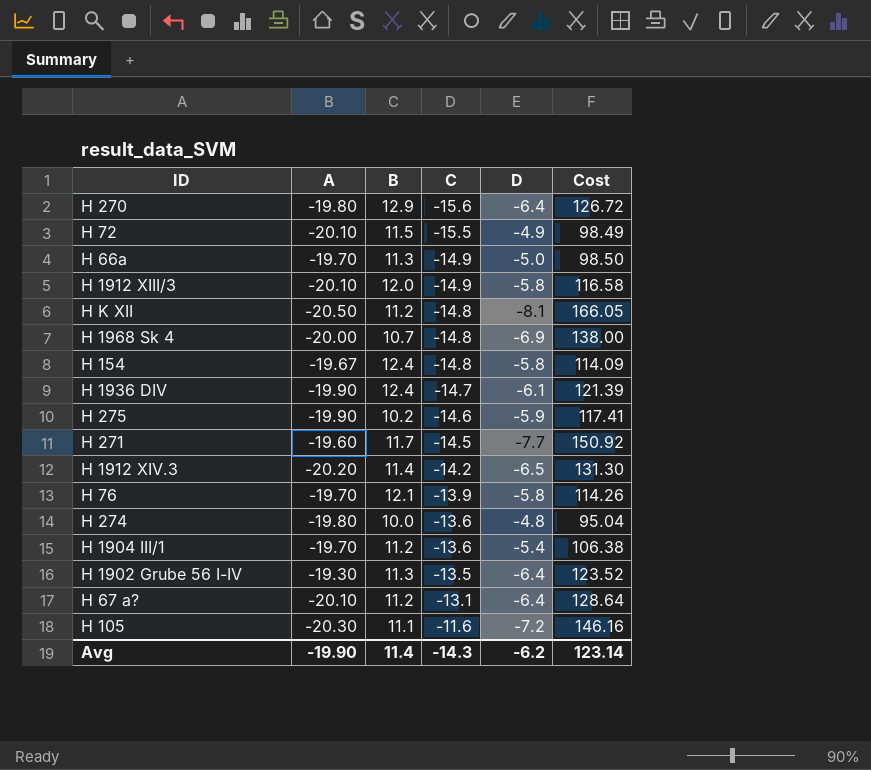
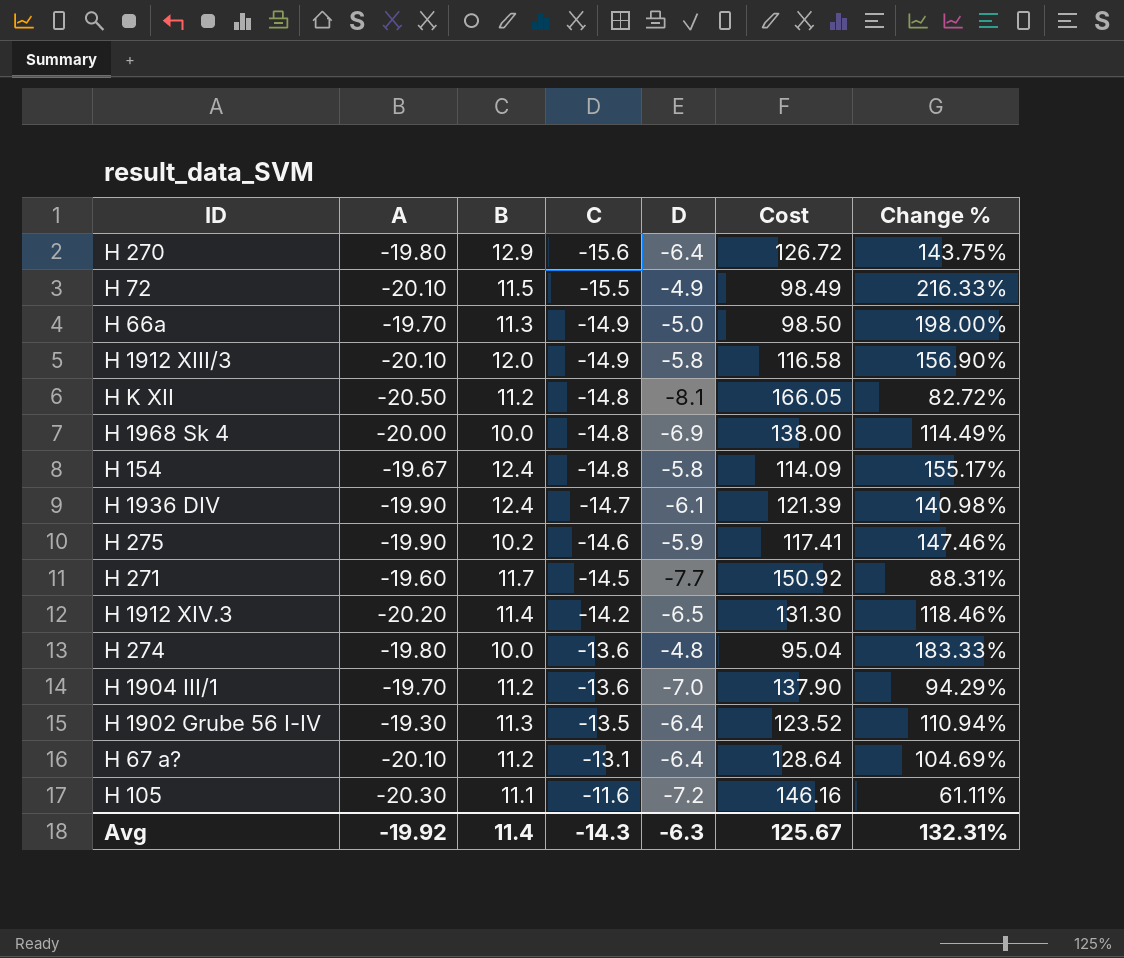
column Change % | formula: none -> ([C] - [D]) / [D]
row H 76: -19.70 | 12.1 | -13.9 | -5.8 | 114.26 -> none
H 1968 Sk 4 | B: 10.7 -> 10.0
H 1904 III/1 | D: -5.4 -> -7.0
H 1904 III/1 | Cost: 106.38 -> 137.90
Avg | A: -19.90 -> -19.92
Avg | D: -6.2 -> -6.3
Avg | Cost: 123.14 -> 125.67

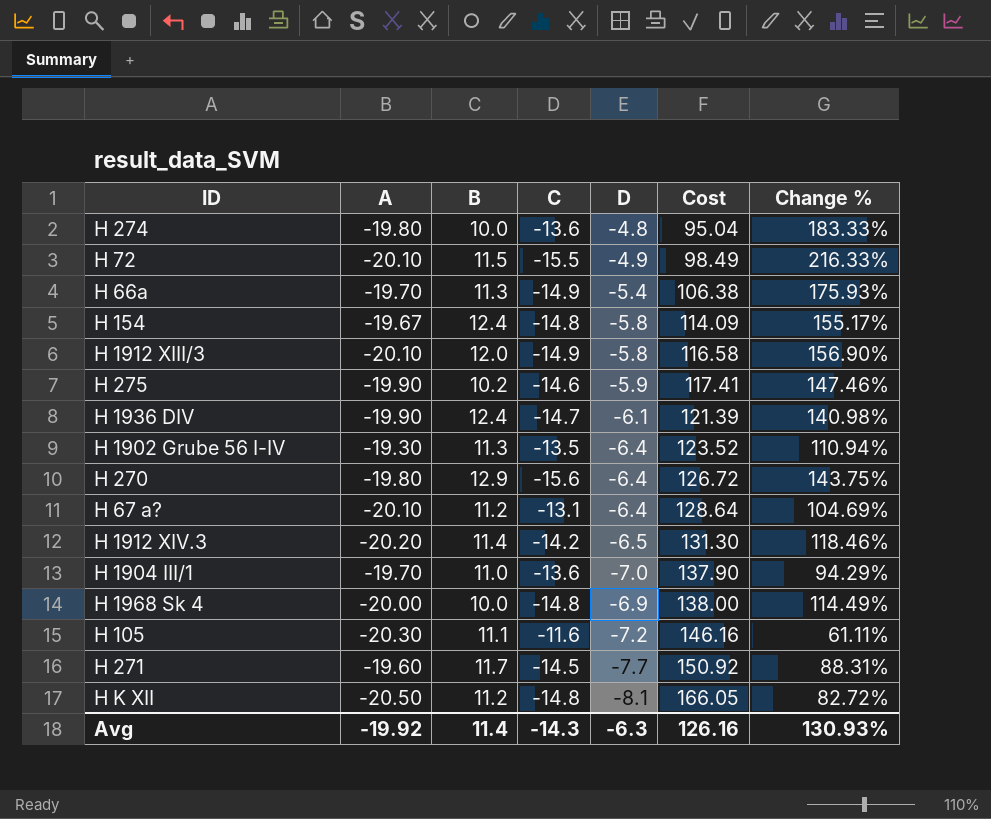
row order: C ascending -> Cost ascending
H 66a | D: -5.0 -> -5.4
H 66a | Cost: 98.50 -> 106.38
H 66a | Change %: 198.00% -> 175.93%
H 1904 III/1 | B: 11.2 -> 11.0
Avg | Cost: 125.67 -> 126.16
Avg | Change %: 132.31% -> 130.93%

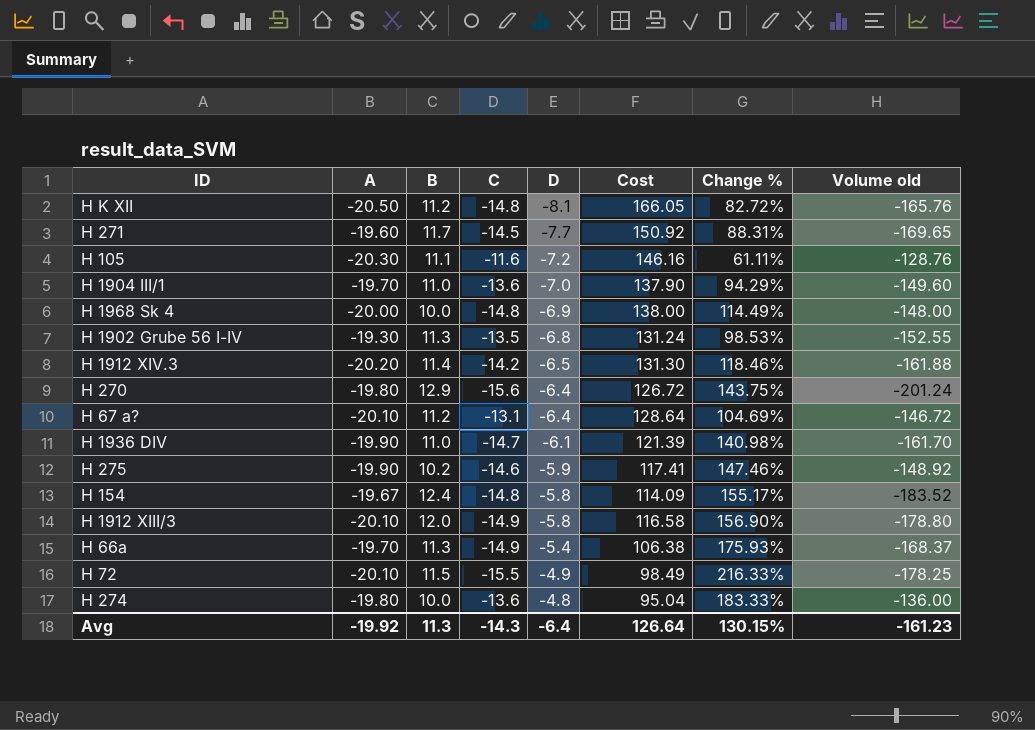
row order: Cost ascending -> D ascending
column Volume old | formula: none -> [B] * [C]
H 1902 Grube 56 I-IV | D: -6.4 -> -6.8
H 1902 Grube 56 I-IV | Cost: 123.52 -> 131.24
H 1902 Grube 56 I-IV | Change %: 110.94% -> 98.53%
H 1936 DIV | B: 12.4 -> 11.0
Avg | B: 11.4 -> 11.3
Avg | D: -6.3 -> -6.4
Avg | Cost: 126.16 -> 126.64
Avg | Change %: 130.93% -> 130.15%

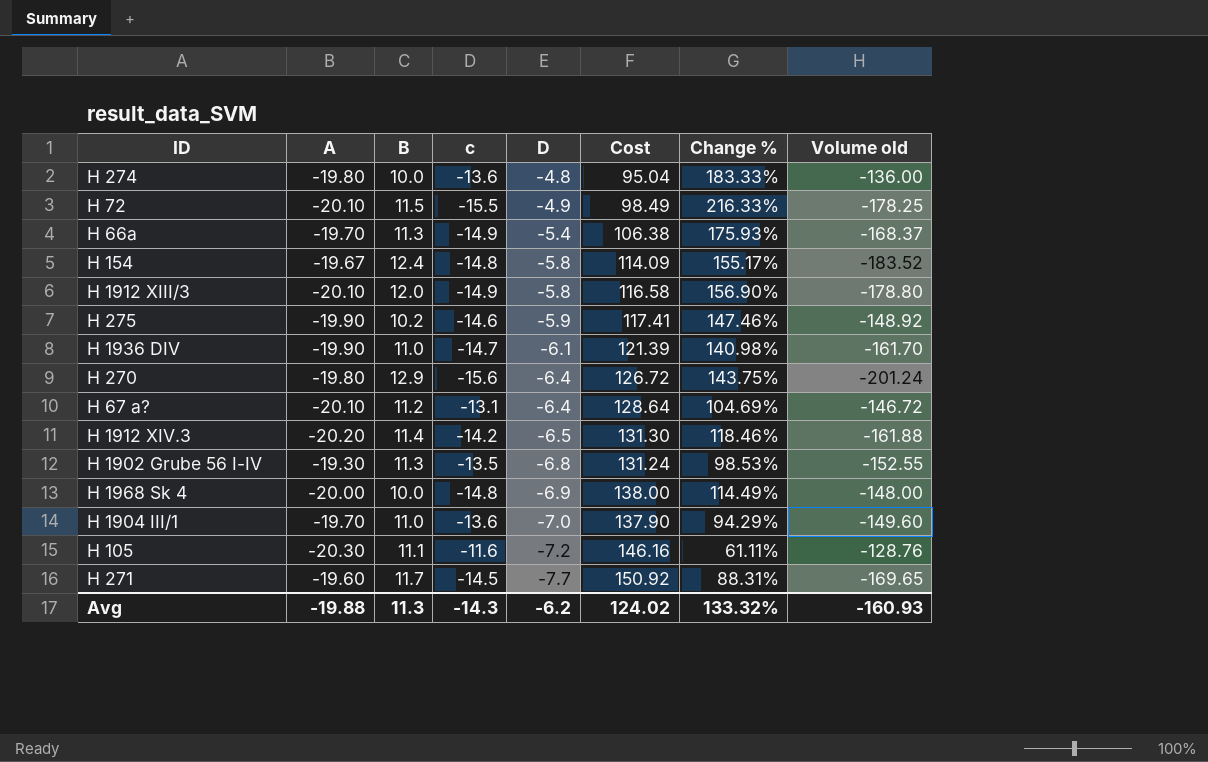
row order: D ascending -> D descending
column name: C -> c
row H K XII: -20.50 | 11.2 | -14.8 | -8.1 | 166.05 | 82.72% | -165.76 -> none
Avg | A: -19.92 -> -19.88
Avg | D: -6.4 -> -6.2
Avg | Cost: 126.64 -> 124.02
Avg | Change %: 130.15% -> 133.32%
Avg | Volume old: -161.23 -> -160.93

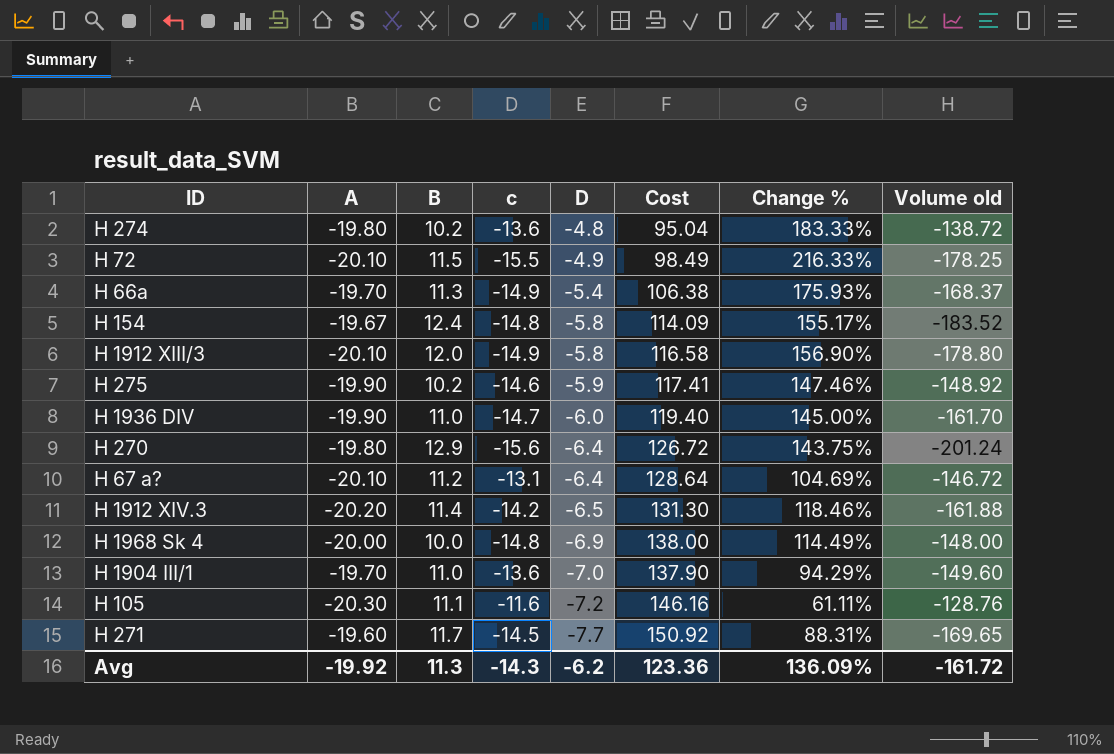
row H 1902 Grube 56 I-IV: -19.30 | 11.3 | -13.5 | -6.8 | 131.24 | 98.53% | -152.55 -> none
H 274 | B: 10.0 -> 10.2
H 274 | Volume old: -136.00 -> -138.72
H 1936 DIV | D: -6.1 -> -6.0
H 1936 DIV | Cost: 121.39 -> 119.40
H 1936 DIV | Change %: 140.98% -> 145.00%
Avg | A: -19.88 -> -19.92
Avg | Cost: 124.02 -> 123.36
Avg | Change %: 133.32% -> 136.09%
Avg | Volume old: -160.93 -> -161.72

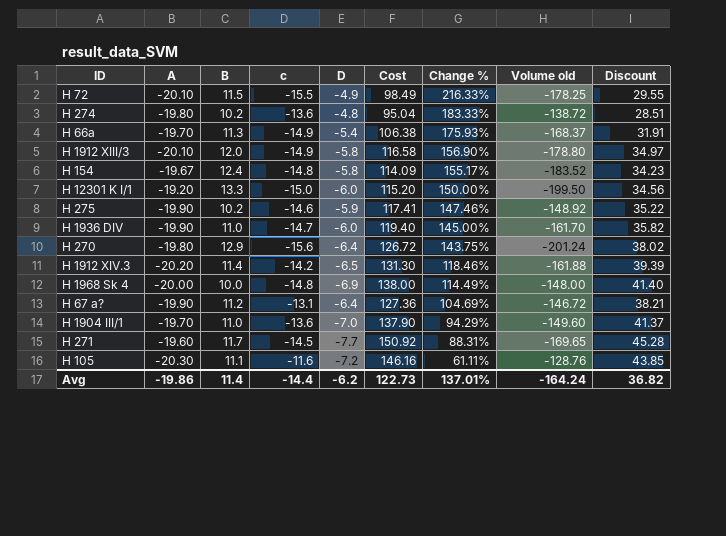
row order: D descending -> Change % descending
column Discount | formula: none -> [Cost] * 0.3
row H 12301 K I/1: none -> -19.20 | 13.3 | -15.0 | -6.0 | 115.20 | 150.00% | -199.50 | 34.56
H 67 a? | A: -20.10 -> -19.90
H 67 a? | Cost: 128.64 -> 127.36
Avg | A: -19.92 -> -19.86
Avg | B: 11.3 -> 11.4
Avg | c: -14.3 -> -14.4
Avg | Cost: 123.36 -> 122.73
Avg | Change %: 136.09% -> 137.01%
Avg | Volume old: -161.72 -> -164.24

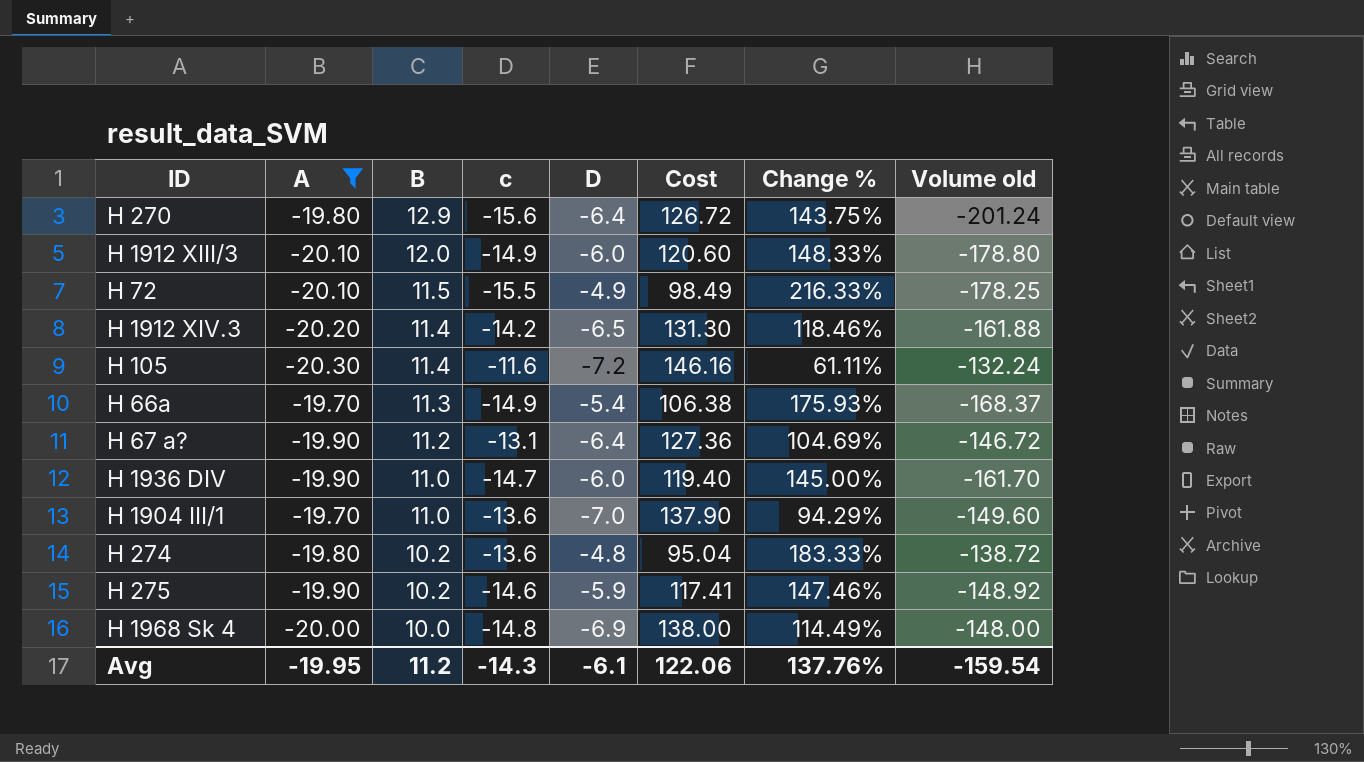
filter: none -> A <= -19.70
row order: Change % descending -> B descending
column Discount | formula: [Cost] * 0.3 -> none
H 1912 XIII/3 | D: -5.8 -> -6.0
H 1912 XIII/3 | Cost: 116.58 -> 120.60
H 1912 XIII/3 | Change %: 156.90% -> 148.33%
H 105 | B: 11.1 -> 11.4
H 105 | Volume old: -128.76 -> -132.24
Avg | A: -19.86 -> -19.95
Avg | B: 11.4 -> 11.2
Avg | c: -14.4 -> -14.3
Avg | D: -6.2 -> -6.1
Avg | Cost: 122.73 -> 122.06
Avg | Change %: 137.01% -> 137.76%
Avg | Volume old: -164.24 -> -159.54

